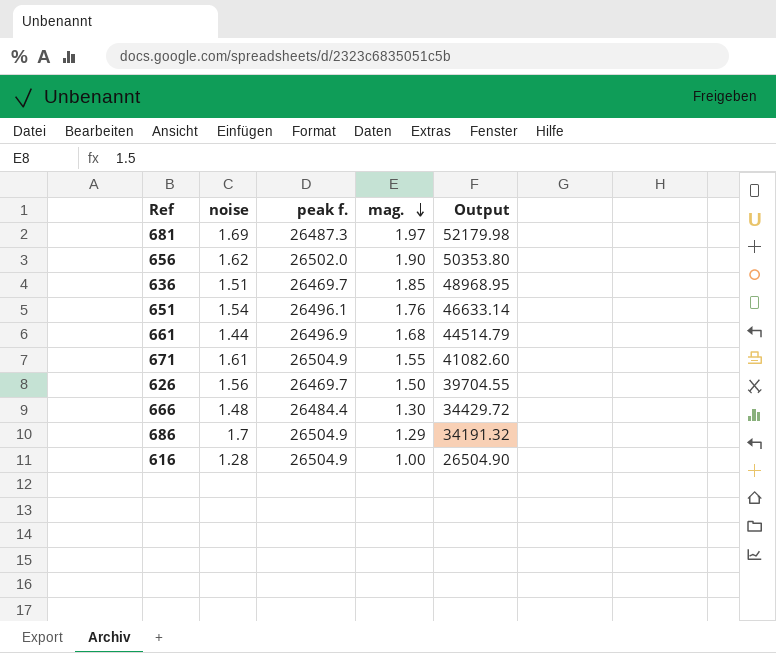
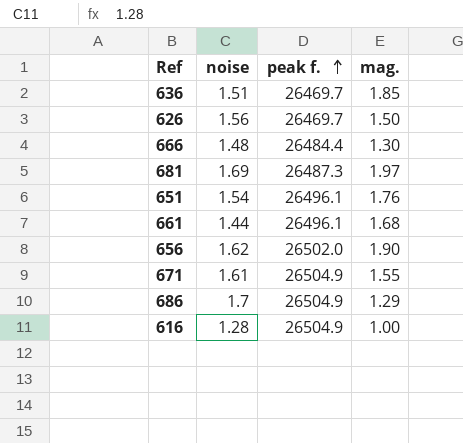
row order: mag. descending -> peak f. ascending
column Output | formula: [peak f.] * [mag.] -> none
661 | peak f.: 26496.9 -> 26496.1

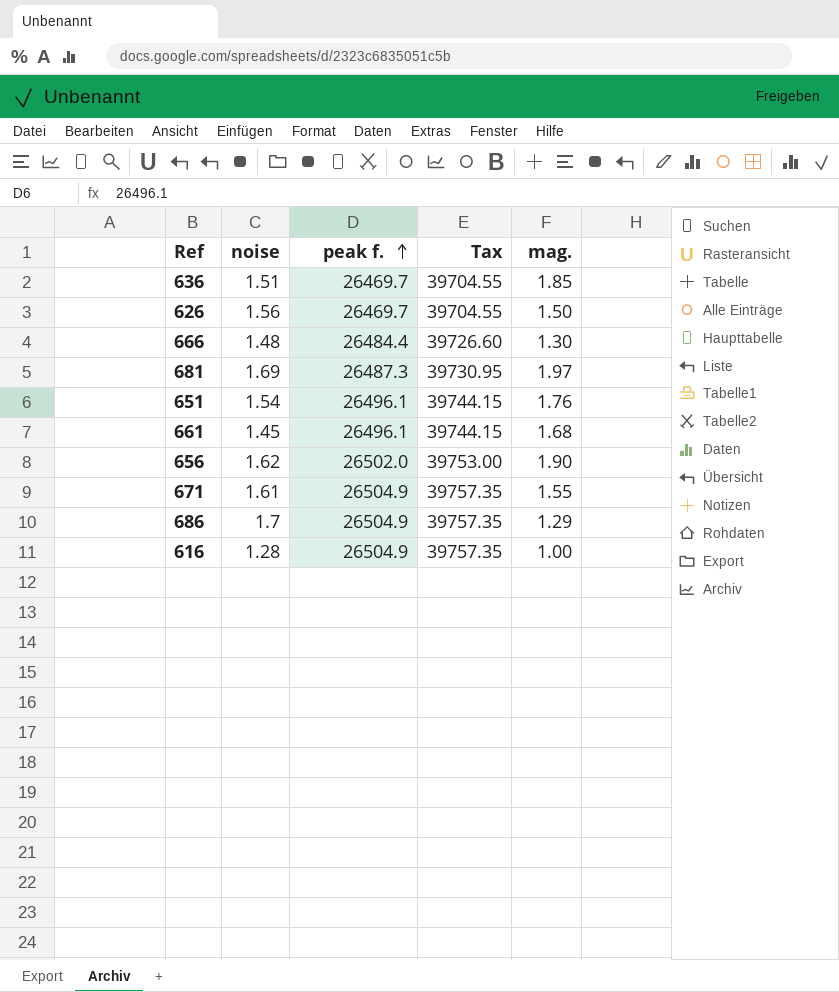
column Tax | formula: none -> [peak f.] * 1.5
661 | noise: 1.44 -> 1.45

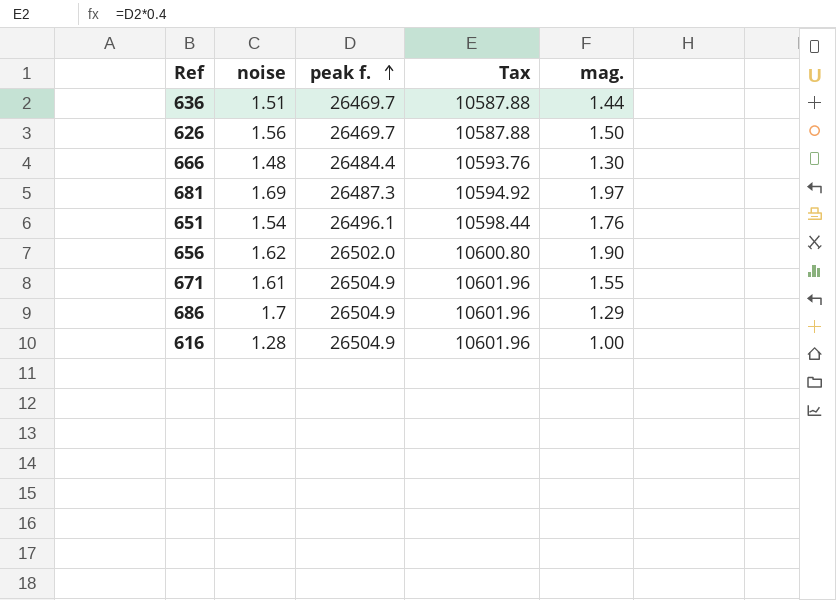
column Tax | formula: [peak f.] * 1.5 -> [peak f.] * 0.4
row 661: 1.45 | 26496.1 | 39744.15 | 1.68 -> none
636 | mag.: 1.85 -> 1.44

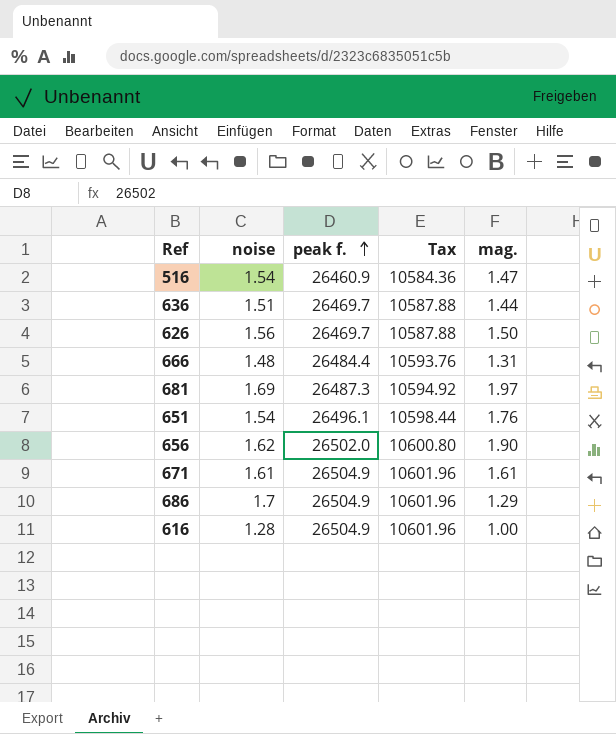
row 516: none -> 1.54 | 26460.9 | 10584.36 | 1.47
666 | mag.: 1.30 -> 1.31
671 | mag.: 1.55 -> 1.61

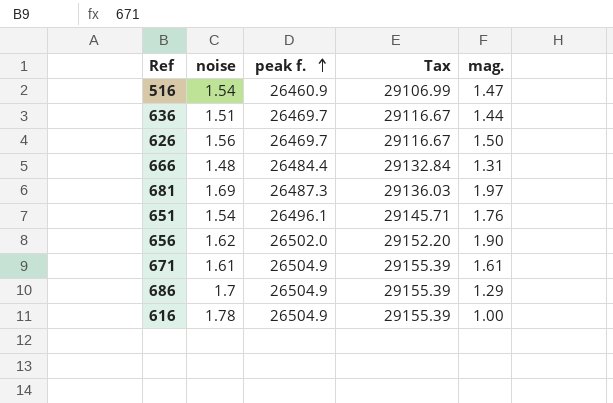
column Tax | formula: [peak f.] * 0.4 -> [peak f.] * 1.1
616 | noise: 1.28 -> 1.78

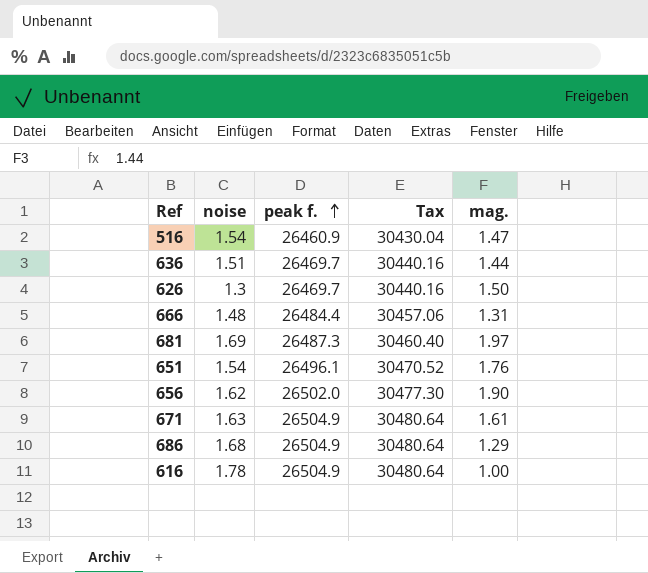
column Tax | formula: [peak f.] * 1.1 -> [peak f.] * 1.15
626 | noise: 1.56 -> 1.3
671 | noise: 1.61 -> 1.63
686 | noise: 1.7 -> 1.68

